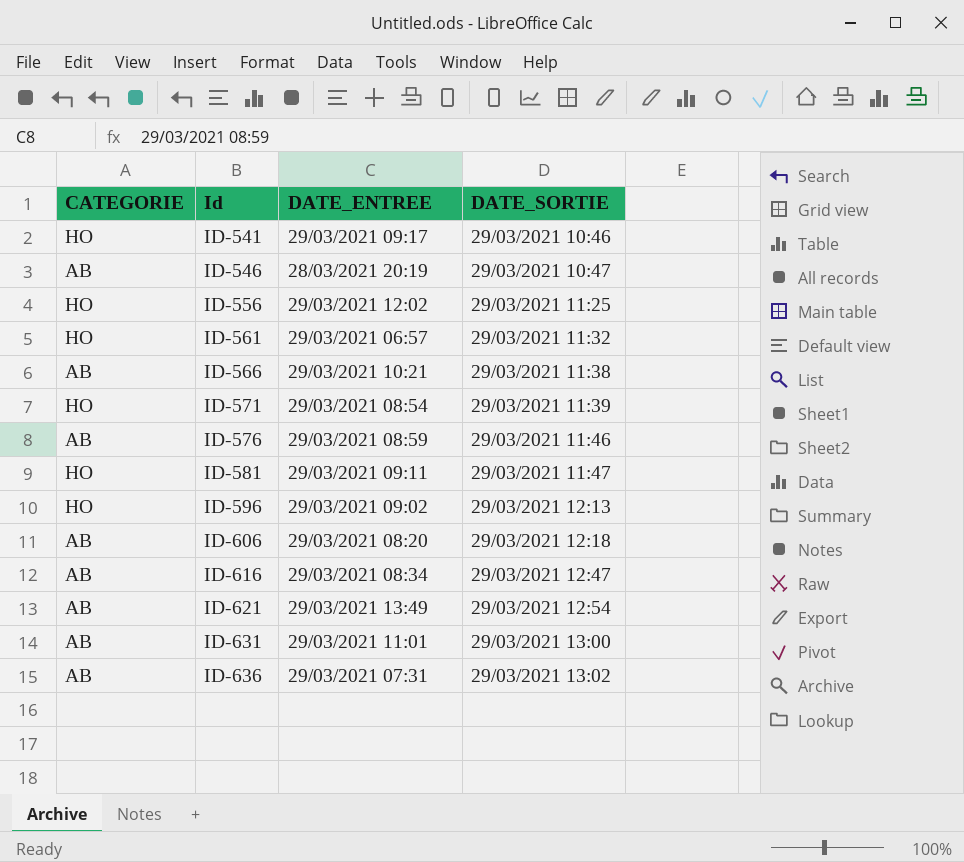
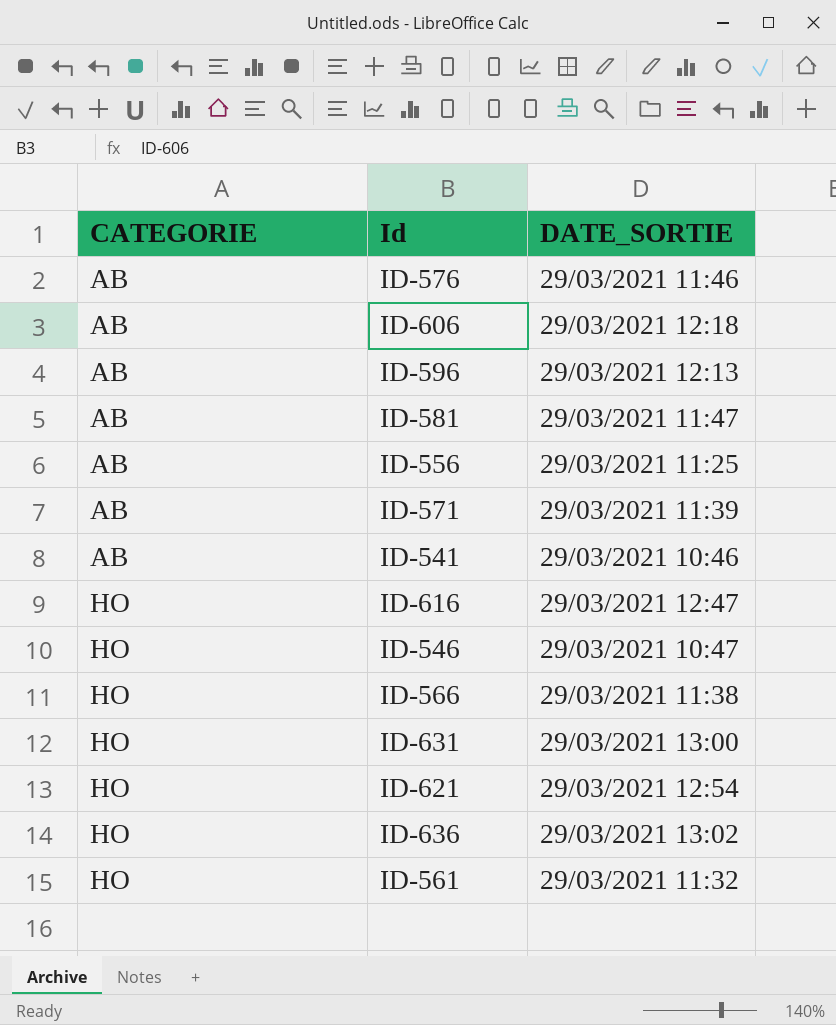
row order: Id ascending -> CATEGORIE ascending
column DATE_ENTREE | position: 3 -> none
ID-596 | CATEGORIE: HO -> AB
ID-581 | CATEGORIE: HO -> AB
ID-556 | CATEGORIE: HO -> AB
ID-571 | CATEGORIE: HO -> AB
ID-541 | CATEGORIE: HO -> AB
ID-616 | CATEGORIE: AB -> HO
ID-546 | CATEGORIE: AB -> HO
ID-566 | CATEGORIE: AB -> HO
ID-631 | CATEGORIE: AB -> HO
ID-621 | CATEGORIE: AB -> HO
ID-636 | CATEGORIE: AB -> HO

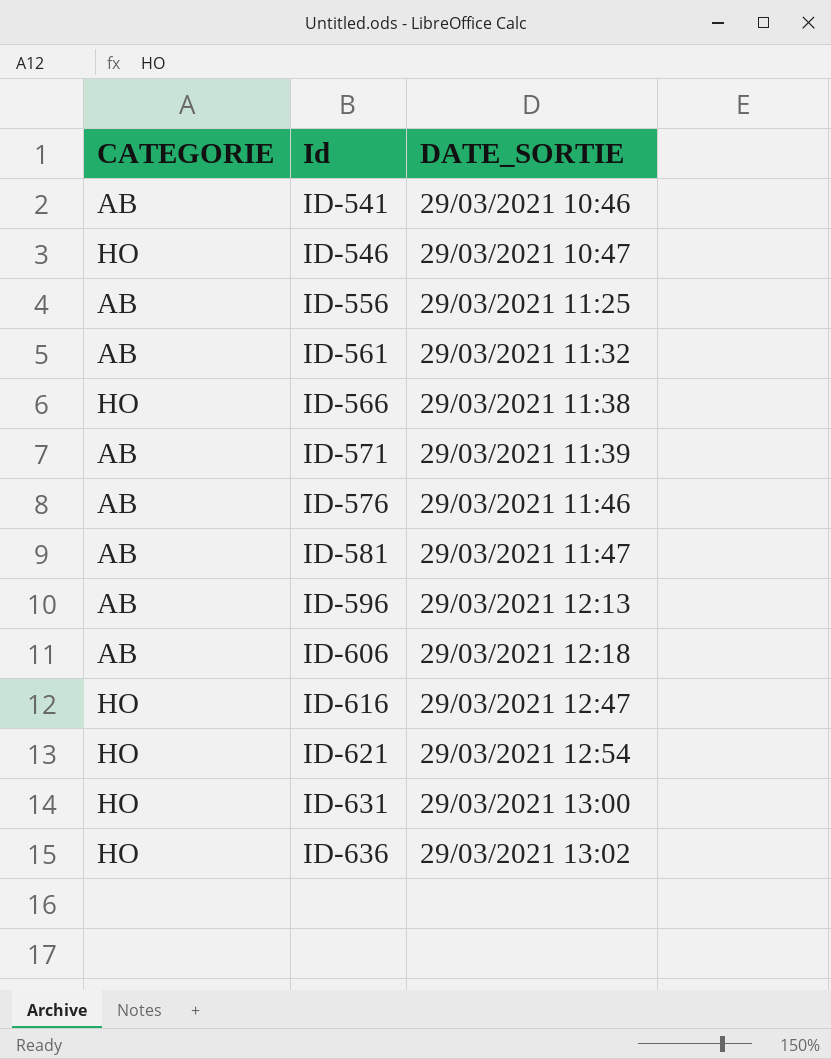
row order: CATEGORIE ascending -> Id ascending
ID-561 | CATEGORIE: HO -> AB

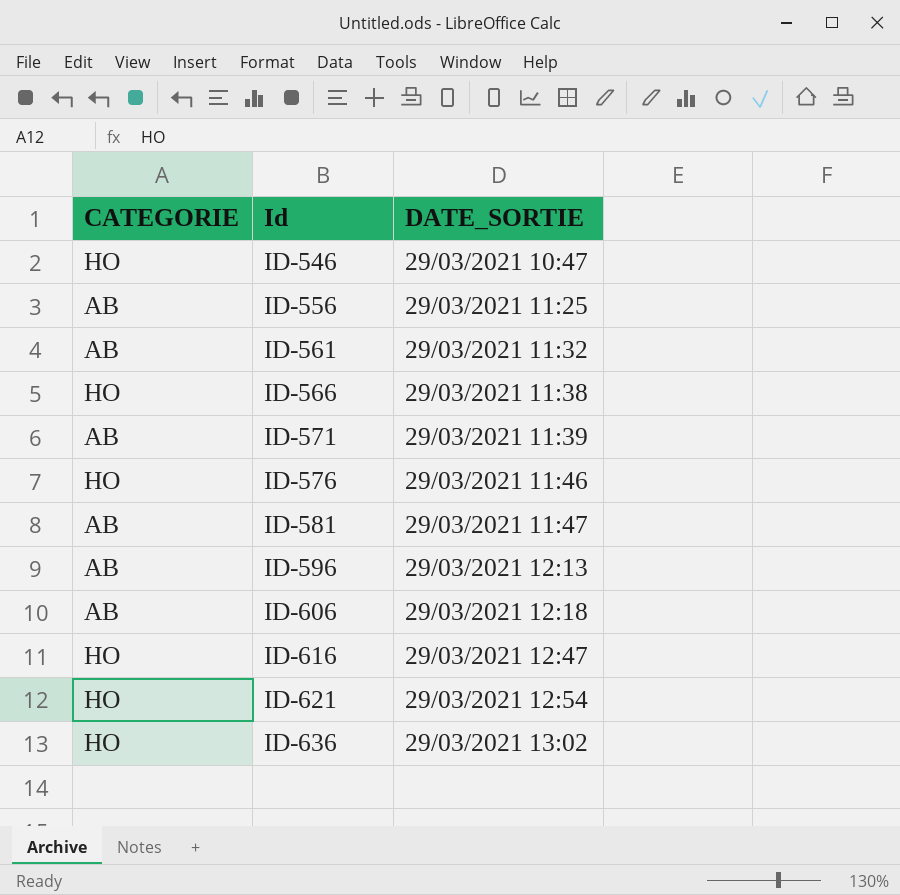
row ID-541: AB | 29/03/2021 10:46 -> none
row ID-631: HO | 29/03/2021 13:00 -> none
ID-576 | CATEGORIE: AB -> HO

